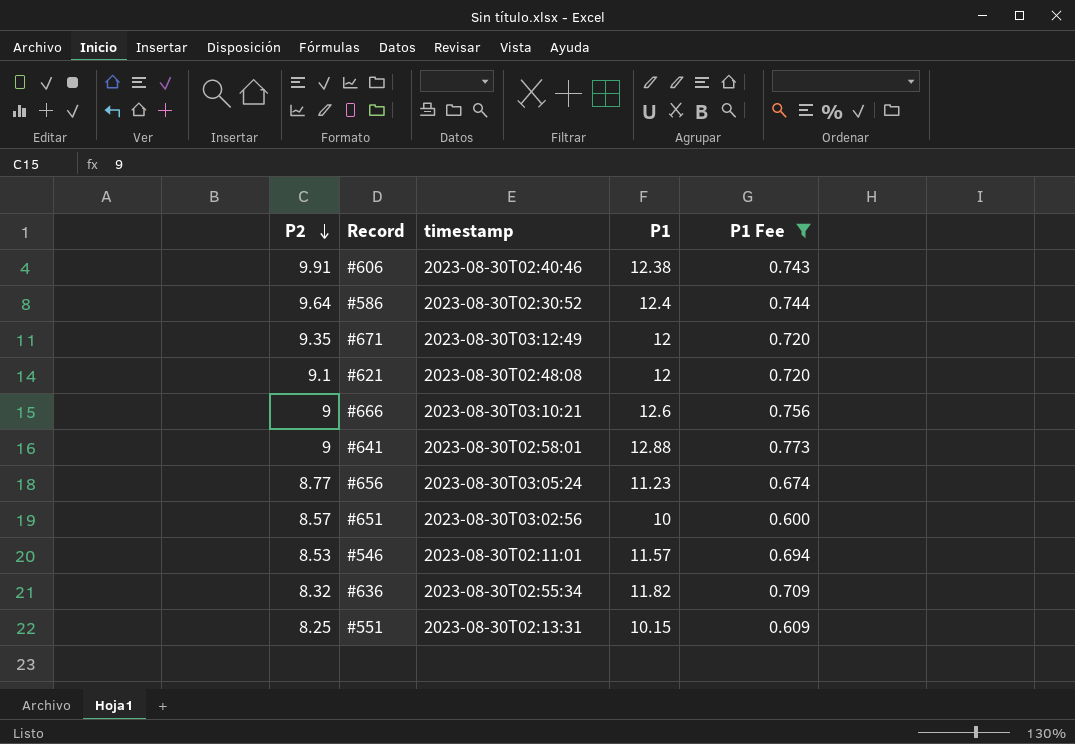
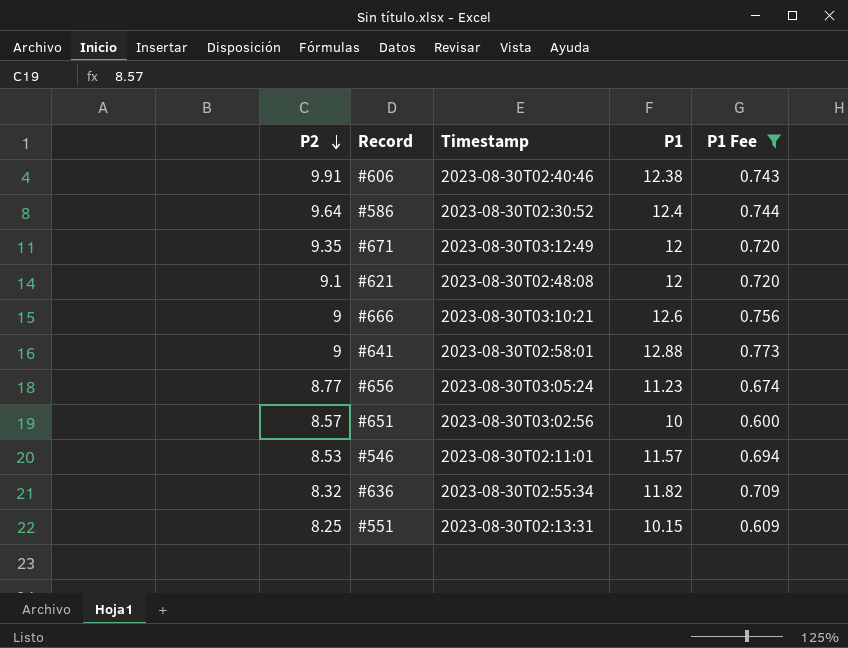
column name: timestamp -> Timestamp

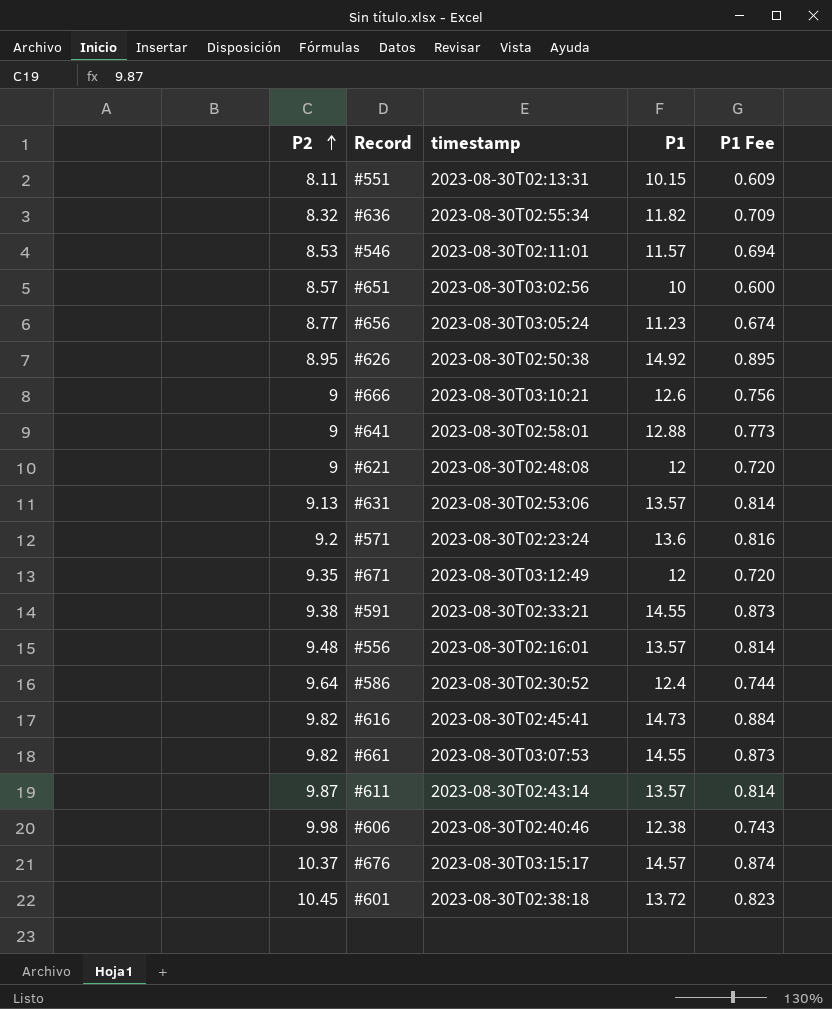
filter: P1 Fee <= 0.773 -> none
row order: P2 descending -> P2 ascending
column name: Timestamp -> timestamp
#551 | P2: 8.25 -> 8.11
#621 | P2: 9.1 -> 9
#606 | P2: 9.91 -> 9.98

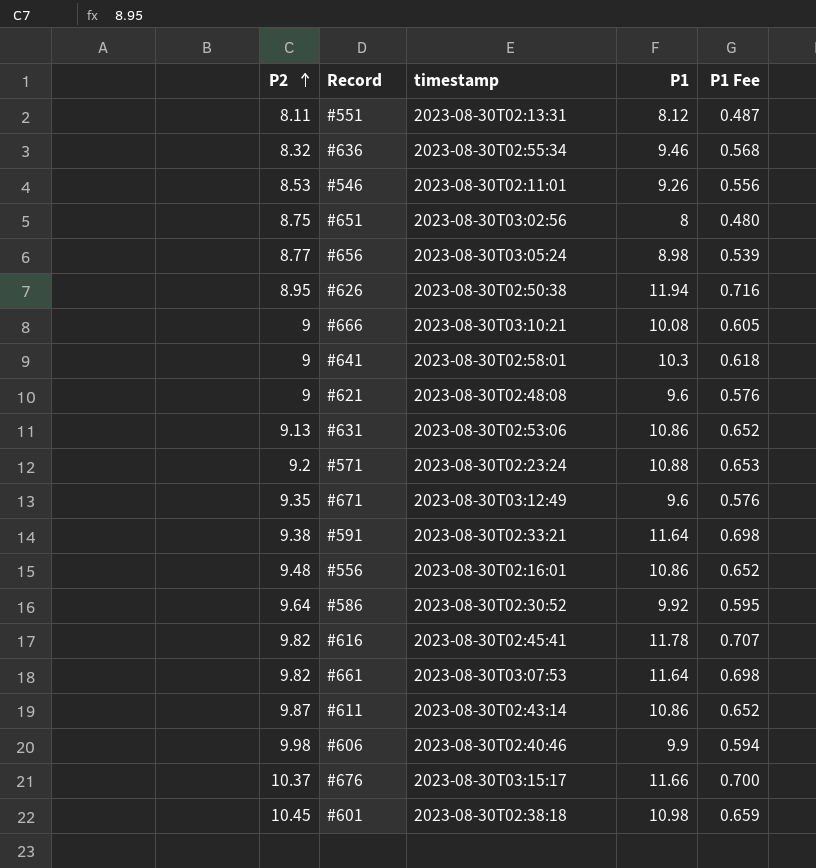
#551 | P1: 10.15 -> 8.12
#551 | P1 Fee: 0.609 -> 0.487
#636 | P1: 11.82 -> 9.46
#636 | P1 Fee: 0.709 -> 0.568
#546 | P1: 11.57 -> 9.26
#546 | P1 Fee: 0.694 -> 0.556
#651 | P2: 8.57 -> 8.75
#651 | P1: 10 -> 8
#651 | P1 Fee: 0.600 -> 0.480
#656 | P1: 11.23 -> 8.98
#656 | P1 Fee: 0.674 -> 0.539
#626 | P1: 14.92 -> 11.94
#626 | P1 Fee: 0.895 -> 0.716
#666 | P1: 12.6 -> 10.08
#666 | P1 Fee: 0.756 -> 0.605
#641 | P1: 12.88 -> 10.3
#641 | P1 Fee: 0.773 -> 0.618
#621 | P1: 12 -> 9.6
#621 | P1 Fee: 0.720 -> 0.576
#631 | P1: 13.57 -> 10.86
#631 | P1 Fee: 0.814 -> 0.652
#571 | P1: 13.6 -> 10.88
#571 | P1 Fee: 0.816 -> 0.653
#671 | P1: 12 -> 9.6
#671 | P1 Fee: 0.720 -> 0.576
#591 | P1: 14.55 -> 11.64
#591 | P1 Fee: 0.873 -> 0.698
#556 | P1: 13.57 -> 10.86
#556 | P1 Fee: 0.814 -> 0.652
#586 | P1: 12.4 -> 9.92
#586 | P1 Fee: 0.744 -> 0.595
#616 | P1: 14.73 -> 11.78
#616 | P1 Fee: 0.884 -> 0.707
#661 | P1: 14.55 -> 11.64
#661 | P1 Fee: 0.873 -> 0.698
#611 | P1: 13.57 -> 10.86
#611 | P1 Fee: 0.814 -> 0.652
#606 | P1: 12.38 -> 9.9
#606 | P1 Fee: 0.743 -> 0.594
#676 | P1: 14.57 -> 11.66
#676 | P1 Fee: 0.874 -> 0.700
#601 | P1: 13.72 -> 10.98
#601 | P1 Fee: 0.823 -> 0.659

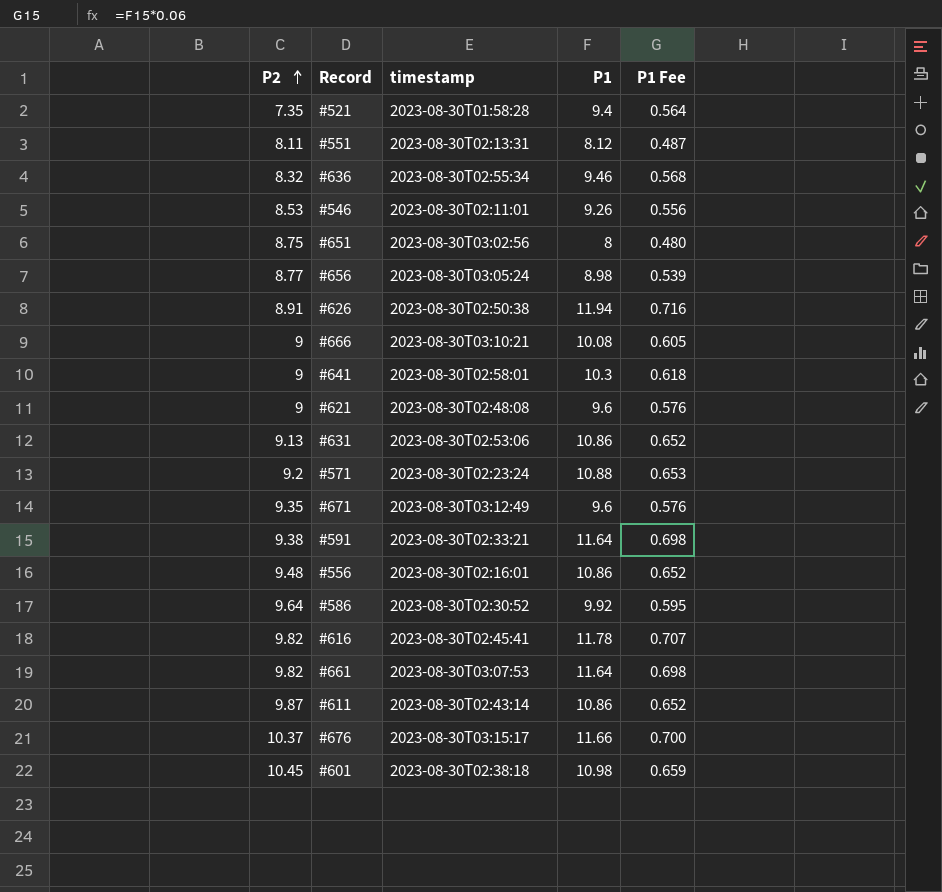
row #606: 9.98 | 2023-08-30T02:40:46 | 9.9 | 0.594 -> none
row #521: none -> 7.35 | 2023-08-30T01:58:28 | 9.4 | 0.564
#626 | P2: 8.95 -> 8.91

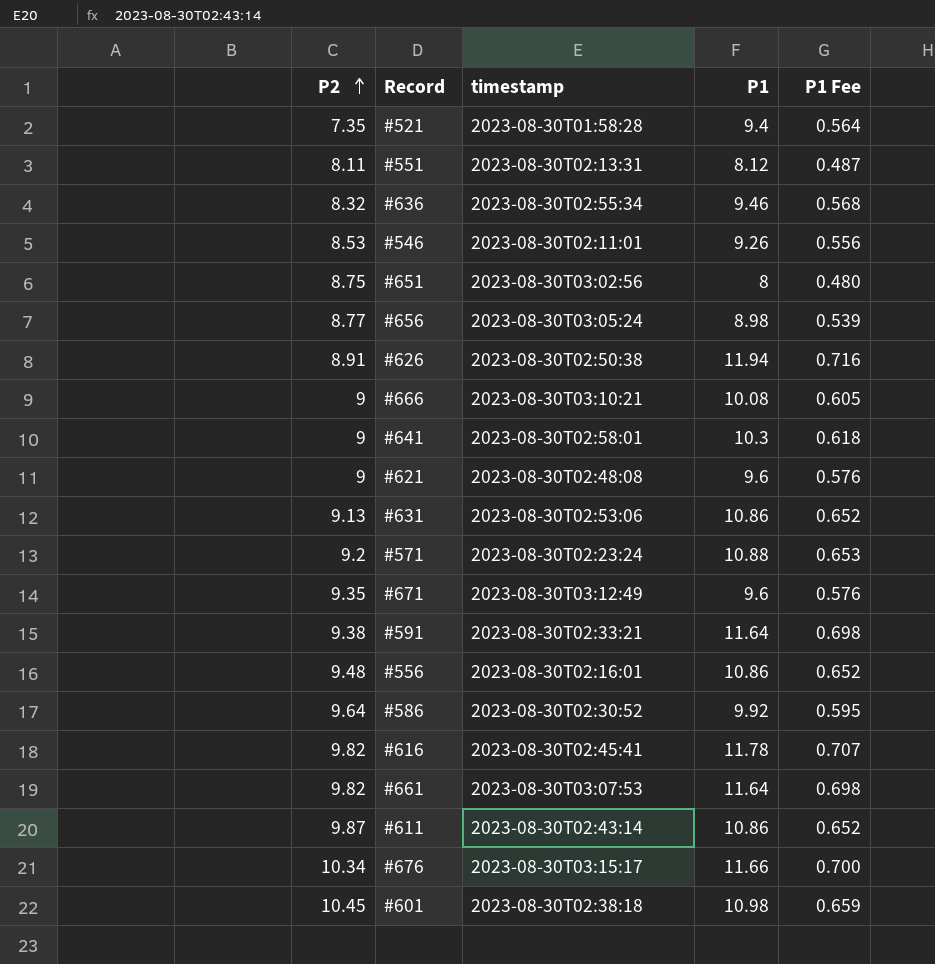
#676 | P2: 10.37 -> 10.34

